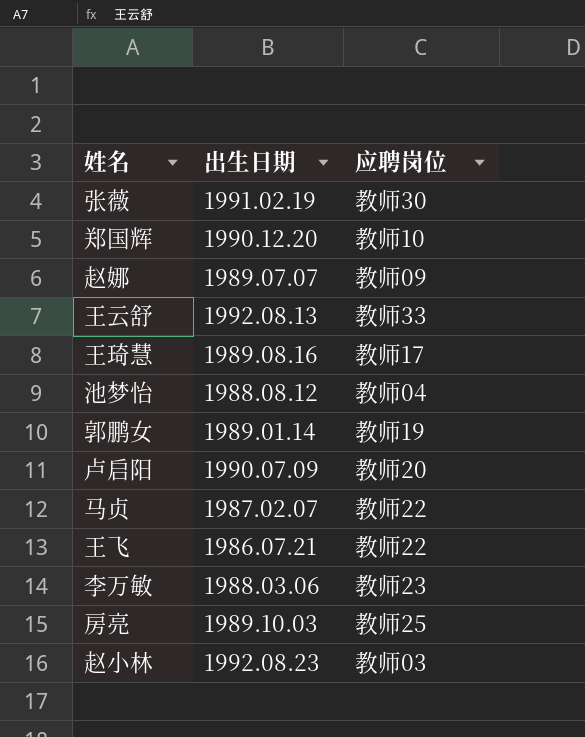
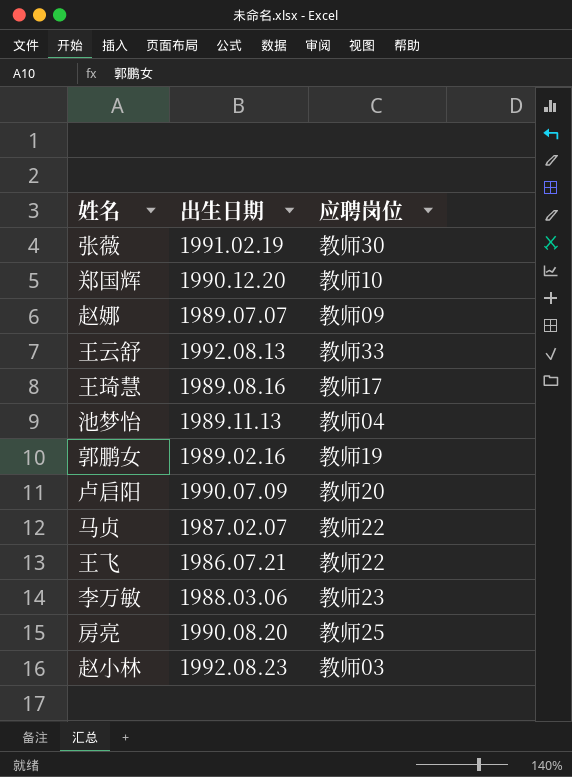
池梦怡 | 出生日期: 1988.08.12 -> 1989.11.13
郭鹏女 | 出生日期: 1989.01.14 -> 1989.02.16
房亮 | 出生日期: 1989.10.03 -> 1990.08.20

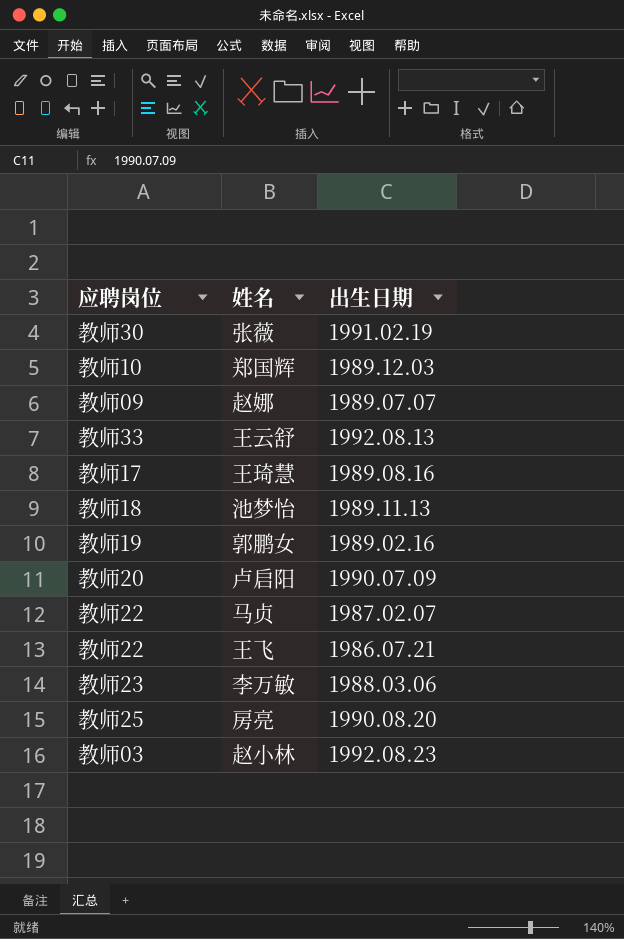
column 应聘岗位 | position: 3 -> 1
郑国辉 | 出生日期: 1990.12.20 -> 1989.12.03
池梦怡 | 应聘岗位: 教师04 -> 教师18

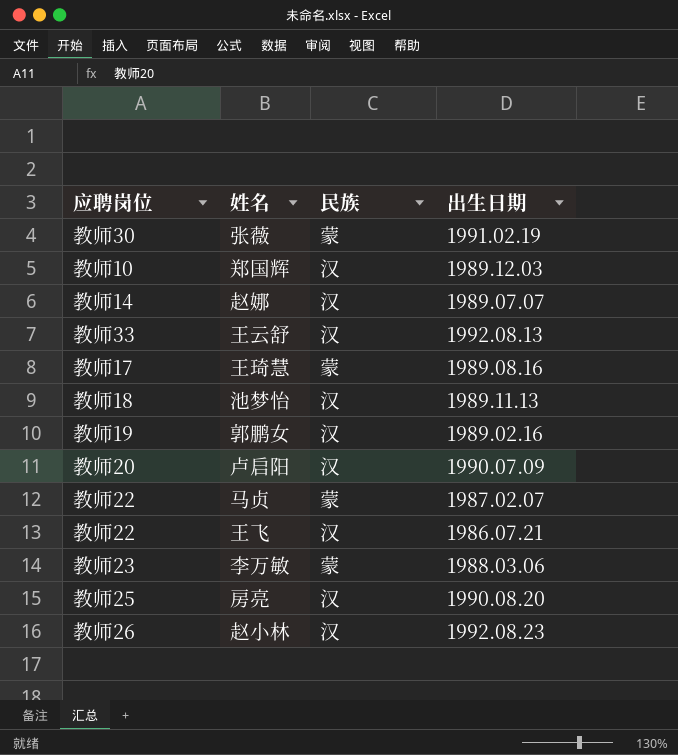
column 民族 | position: none -> 3
赵娜 | 应聘岗位: 教师09 -> 教师14
赵小林 | 应聘岗位: 教师03 -> 教师26

